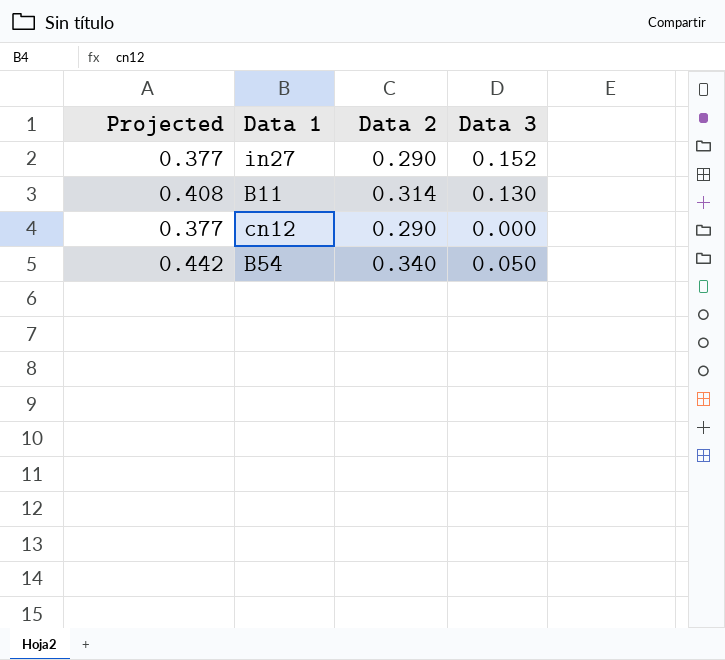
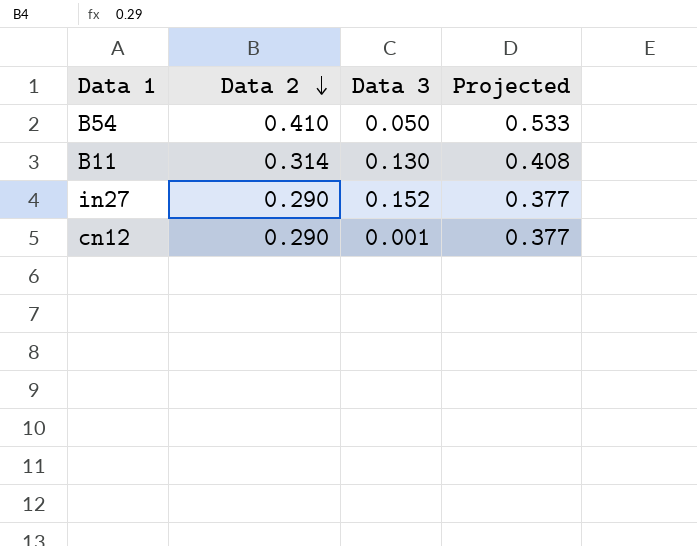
row order: none -> Data 2 descending
column Projected | position: 1 -> 4
B54 | Data 2: 0.340 -> 0.410
B54 | Projected: 0.442 -> 0.533
cn12 | Data 3: 0.000 -> 0.001

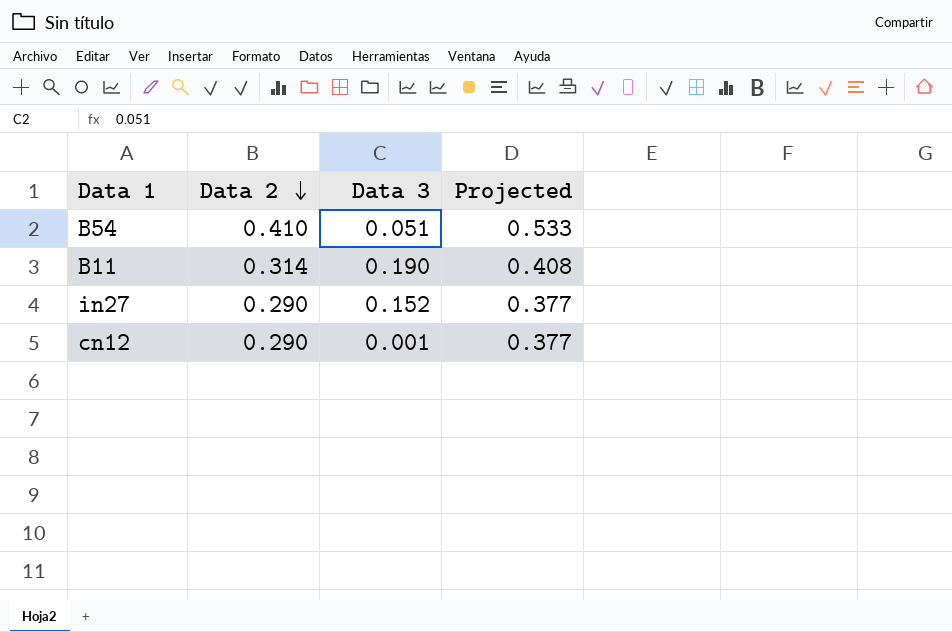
B54 | Data 3: 0.050 -> 0.051
B11 | Data 3: 0.130 -> 0.190

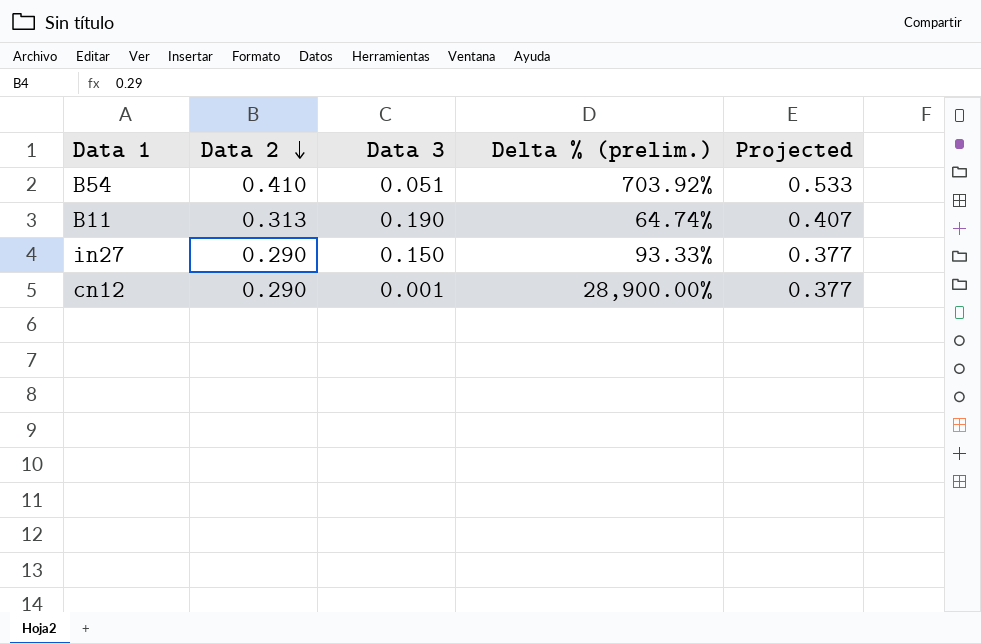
column Delta % (prelim.) | formula: none -> ([Data 2] - [Data 3]) / [Data 3]
B11 | Data 2: 0.314 -> 0.313
B11 | Projected: 0.408 -> 0.407
in27 | Data 3: 0.152 -> 0.150

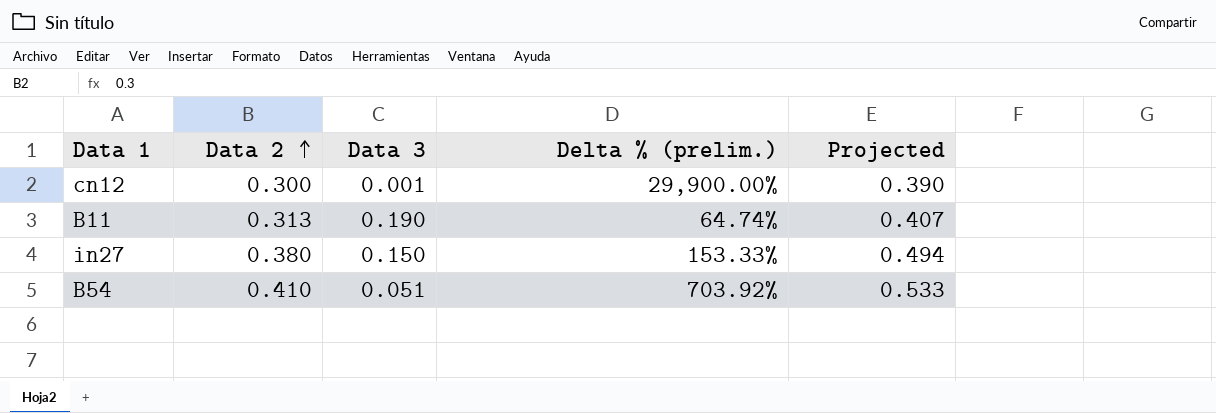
row order: Data 2 descending -> Data 2 ascending
cn12 | Data 2: 0.290 -> 0.300
cn12 | Delta % (prelim.): 28,900.00% -> 29,900.00%
cn12 | Projected: 0.377 -> 0.390
in27 | Data 2: 0.290 -> 0.380
in27 | Delta % (prelim.): 93.33% -> 153.33%
in27 | Projected: 0.377 -> 0.494

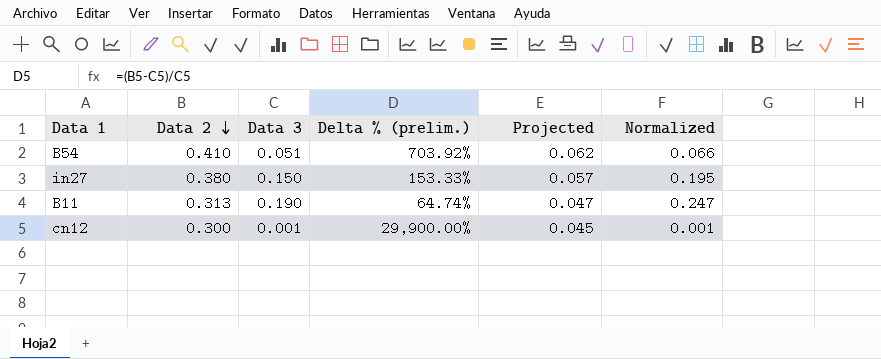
row order: Data 2 ascending -> Data 2 descending
column Projected | formula: [Data 2] * 1.3 -> [Data 2] * 0.15
column Normalized | formula: none -> [Data 3] * 1.3

